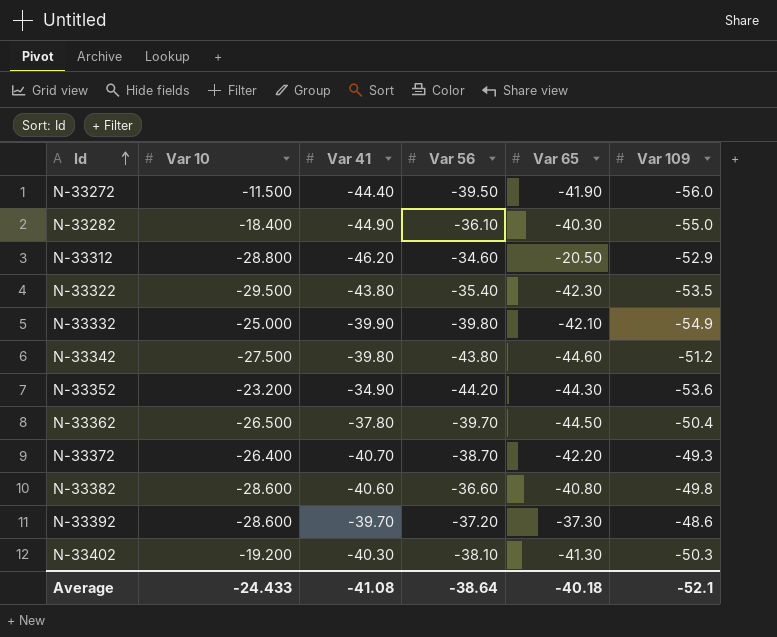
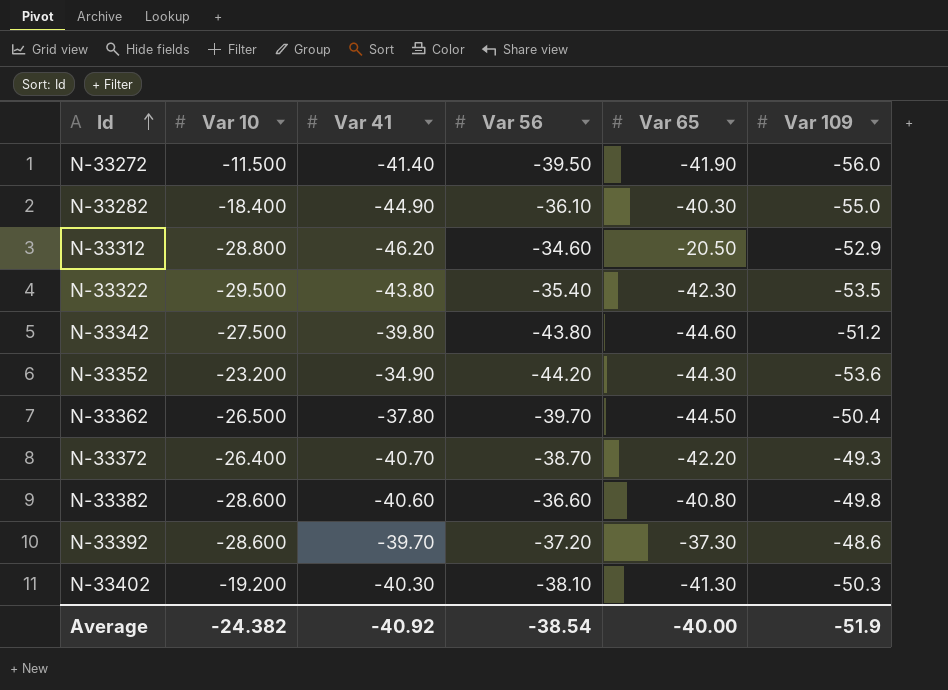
row N-33332: -25.000 | -39.90 | -39.80 | -42.10 | -54.9 -> none
N-33272 | Var 41: -44.40 -> -41.40
Average | Var 10: -24.433 -> -24.382
Average | Var 41: -41.08 -> -40.92
Average | Var 56: -38.64 -> -38.54
Average | Var 65: -40.18 -> -40.00
Average | Var 109: -52.1 -> -51.9

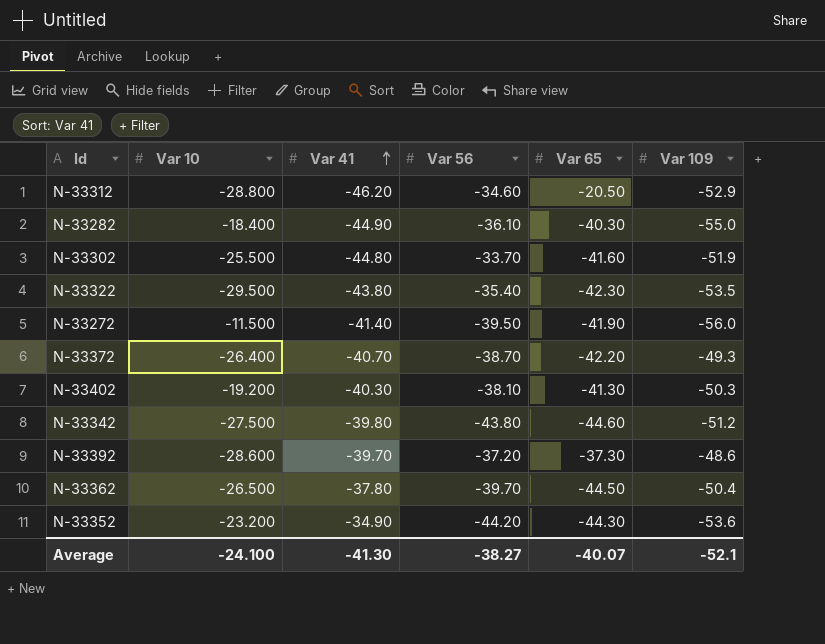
row order: Id ascending -> Var 41 ascending
row N-33382: -28.600 | -40.60 | -36.60 | -40.80 | -49.8 -> none
row N-33302: none -> -25.500 | -44.80 | -33.70 | -41.60 | -51.9
Average | Var 10: -24.382 -> -24.100
Average | Var 41: -40.92 -> -41.30
Average | Var 56: -38.54 -> -38.27
Average | Var 65: -40.00 -> -40.07
Average | Var 109: -51.9 -> -52.1

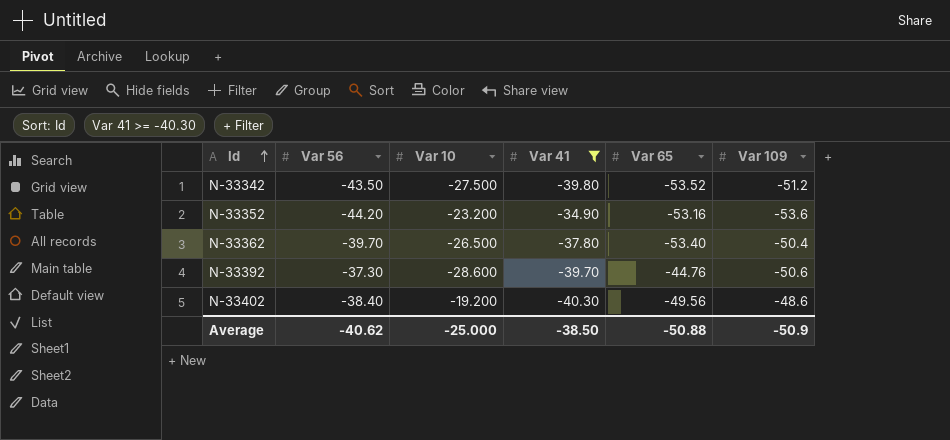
filter: none -> Var 41 >= -40.30
row order: Var 41 ascending -> Id ascending
column Var 56 | position: 4 -> 2
N-33342 | Var 56: -43.80 -> -43.50
N-33342 | Var 65: -44.60 -> -53.52
N-33352 | Var 65: -44.30 -> -53.16
N-33362 | Var 65: -44.50 -> -53.40
N-33392 | Var 56: -37.20 -> -37.30
N-33392 | Var 65: -37.30 -> -44.76
N-33392 | Var 109: -48.6 -> -50.6
N-33402 | Var 56: -38.10 -> -38.40
N-33402 | Var 65: -41.30 -> -49.56
N-33402 | Var 109: -50.3 -> -48.6
Average | Var 56: -38.27 -> -40.62
Average | Var 10: -24.100 -> -25.000
Average | Var 41: -41.30 -> -38.50
Average | Var 65: -40.07 -> -50.88
Average | Var 109: -52.1 -> -50.9

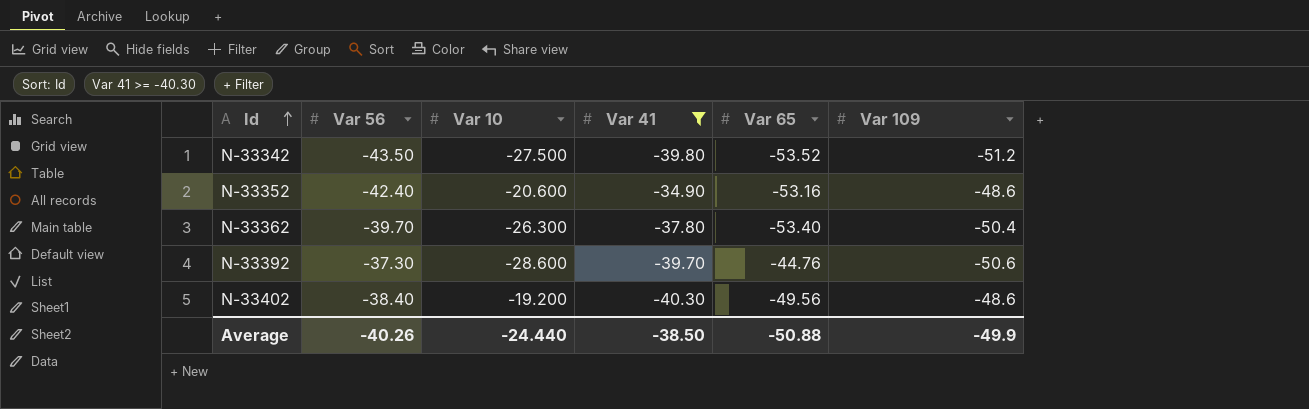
N-33352 | Var 56: -44.20 -> -42.40
N-33352 | Var 10: -23.200 -> -20.600
N-33352 | Var 109: -53.6 -> -48.6
N-33362 | Var 10: -26.500 -> -26.300
Average | Var 56: -40.62 -> -40.26
Average | Var 10: -25.000 -> -24.440
Average | Var 109: -50.9 -> -49.9

